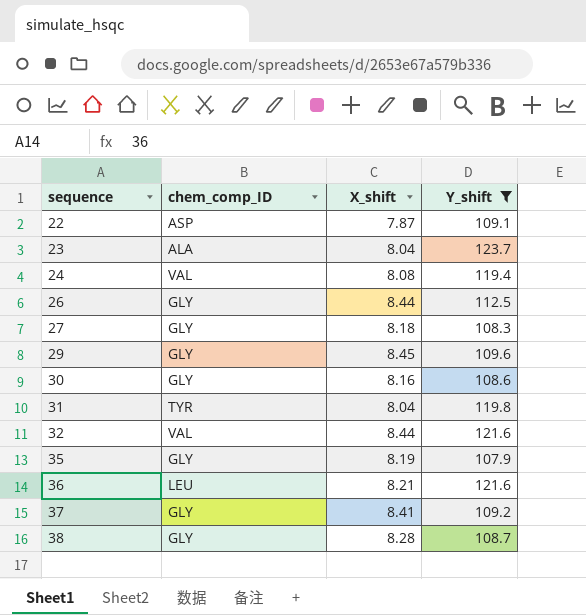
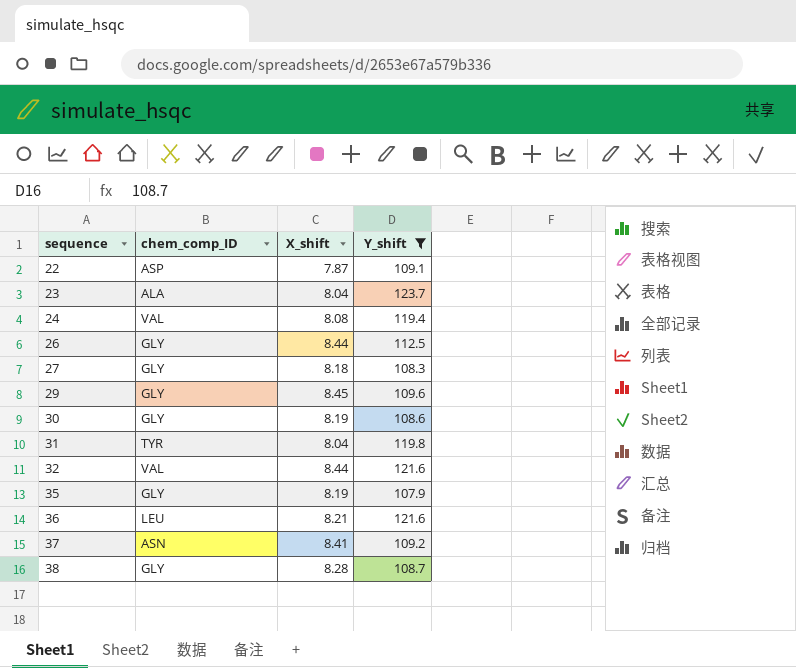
30 | X_shift: 8.16 -> 8.19
37 | chem_comp_ID: GLY -> ASN

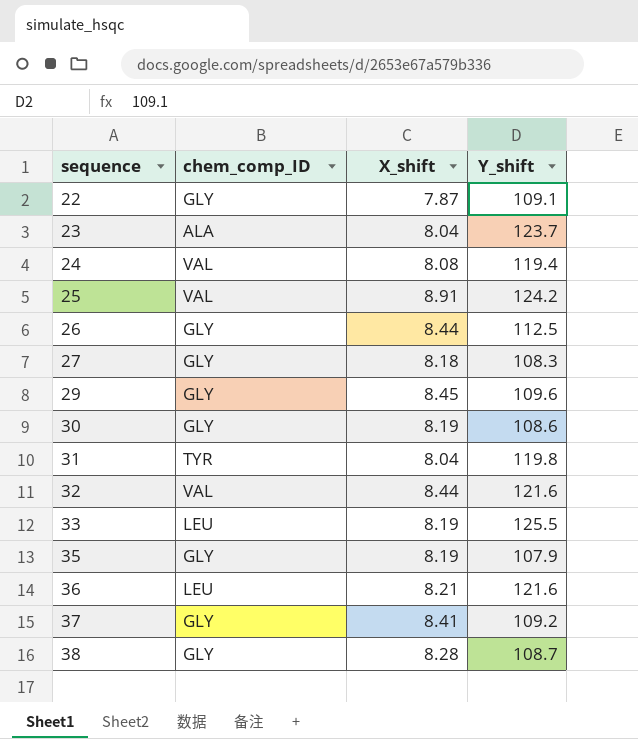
filter: Y_shift <= 123.7 -> none
22 | chem_comp_ID: ASP -> GLY
37 | chem_comp_ID: ASN -> GLY

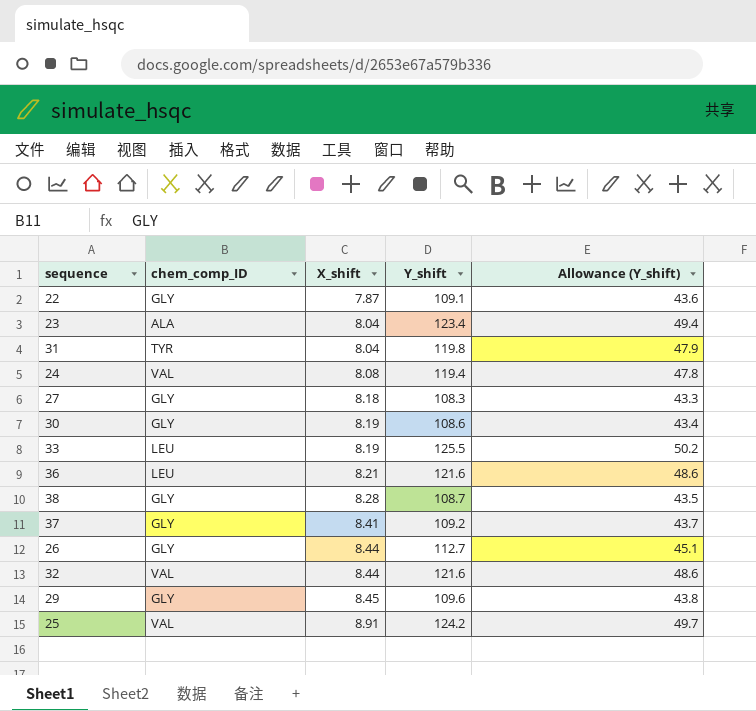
row order: sequence ascending -> X_shift ascending
column Allowance (Y_shift) | formula: none -> [Y_shift] * 0.4
row 35: GLY | 8.19 | 107.9 -> none
23 | Y_shift: 123.7 -> 123.4
26 | Y_shift: 112.5 -> 112.7

